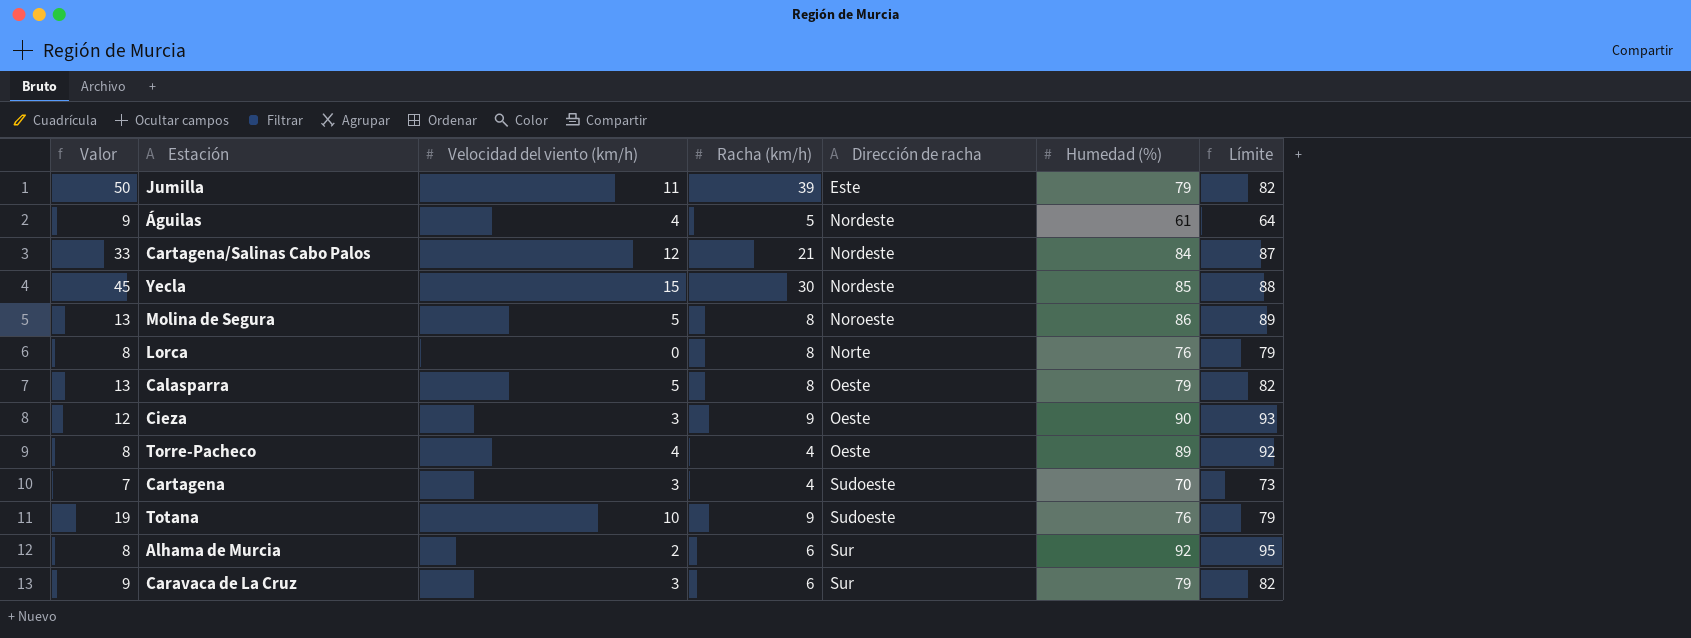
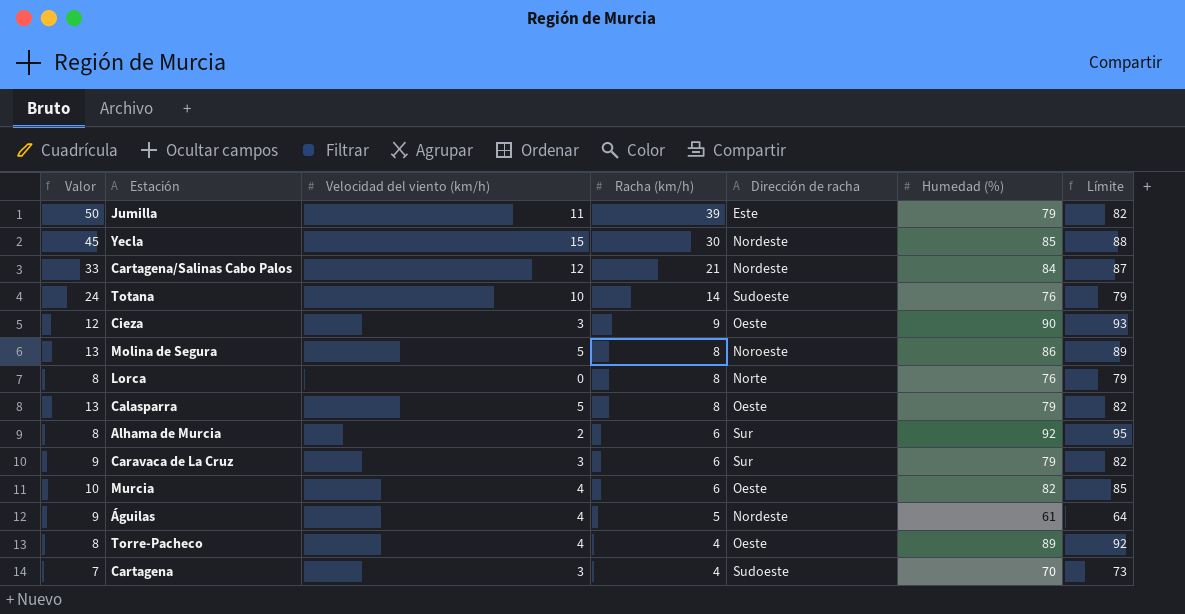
row order: Dirección de racha ascending -> Racha (km/h) descending
Totana | Valor: 19 -> 24
Totana | Racha (km/h): 9 -> 14
row Murcia: none -> 10 | 4 | 6 | Oeste | 82 | 85

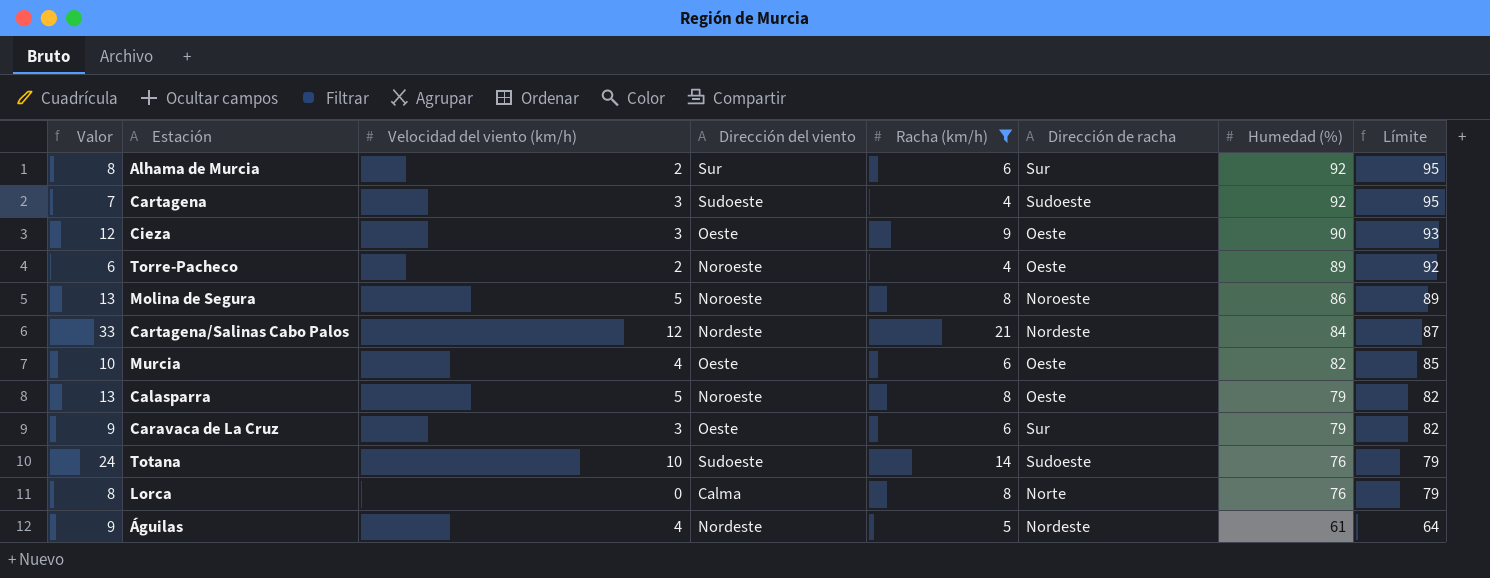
filter: none -> Racha (km/h) <= 21
row order: Racha (km/h) descending -> Humedad (%) descending
column Dirección del viento | position: none -> 4
Cartagena | Humedad (%): 70 -> 92
Cartagena | Límite: 73 -> 95
Torre-Pacheco | Valor: 8 -> 6
Torre-Pacheco | Velocidad del viento (km/h): 4 -> 2

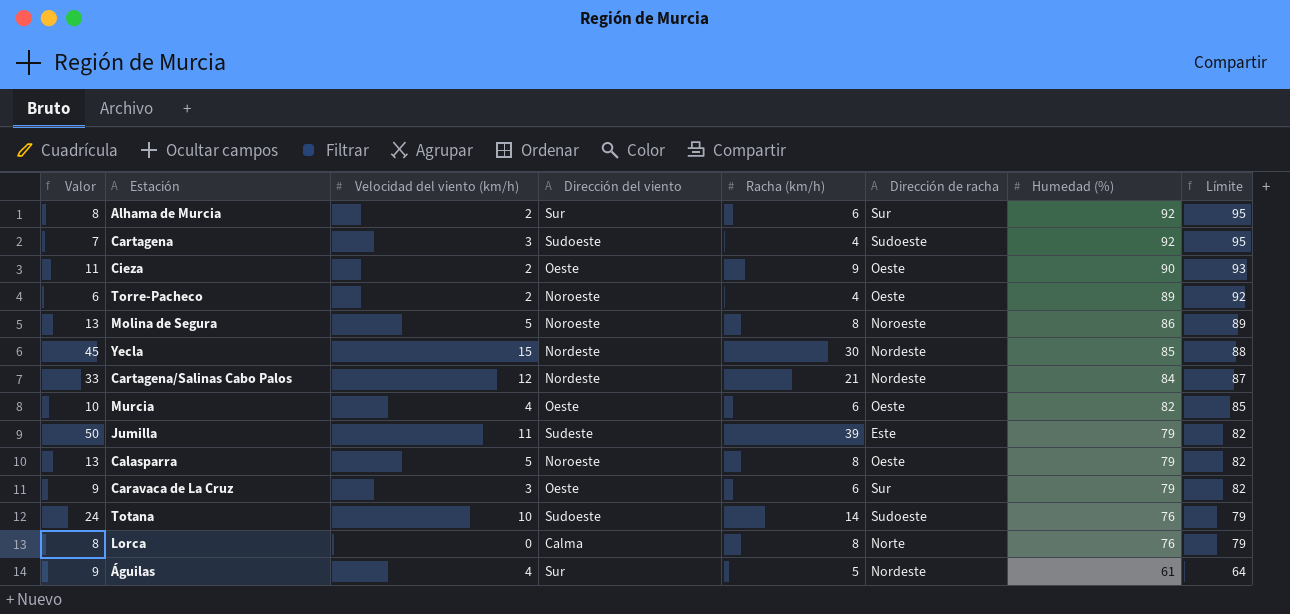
filter: Racha (km/h) <= 21 -> none
Cieza | Valor: 12 -> 11
Cieza | Velocidad del viento (km/h): 3 -> 2
Águilas | Dirección del viento: Nordeste -> Sur

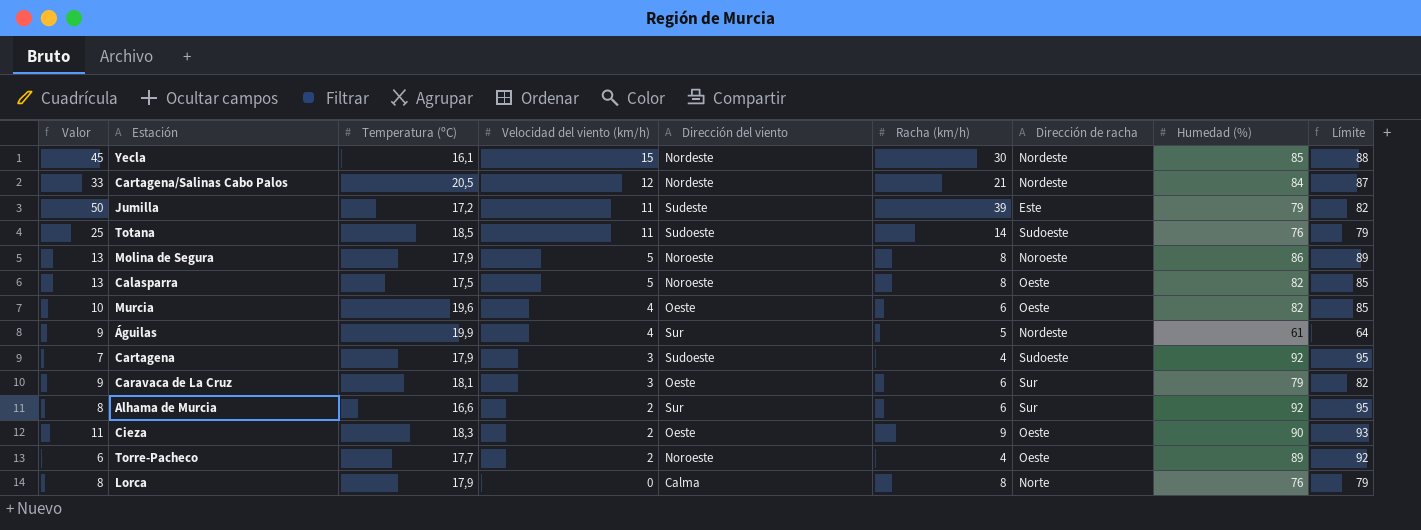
row order: Humedad (%) descending -> Velocidad del viento (km/h) descending
column Temperatura (ºC) | position: none -> 3
Totana | Valor: 24 -> 25
Totana | Velocidad del viento (km/h): 10 -> 11
Calasparra | Humedad (%): 79 -> 82
Calasparra | Límite: 82 -> 85

